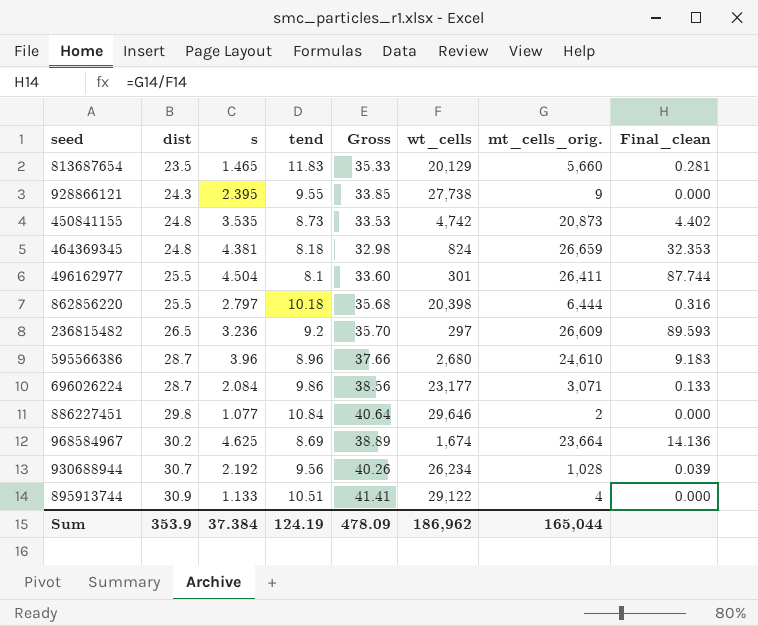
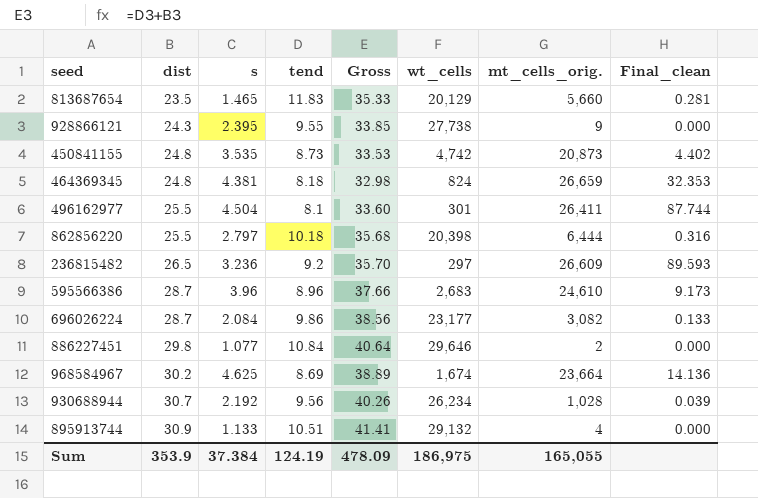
595566386 | wt_cells: 2,680 -> 2,683
595566386 | Final_clean: 9.183 -> 9.173
696026224 | mt_cells_orig.: 3,071 -> 3,082
895913744 | wt_cells: 29,122 -> 29,132
Sum | wt_cells: 186,962 -> 186,975
Sum | mt_cells_orig.: 165,044 -> 165,055

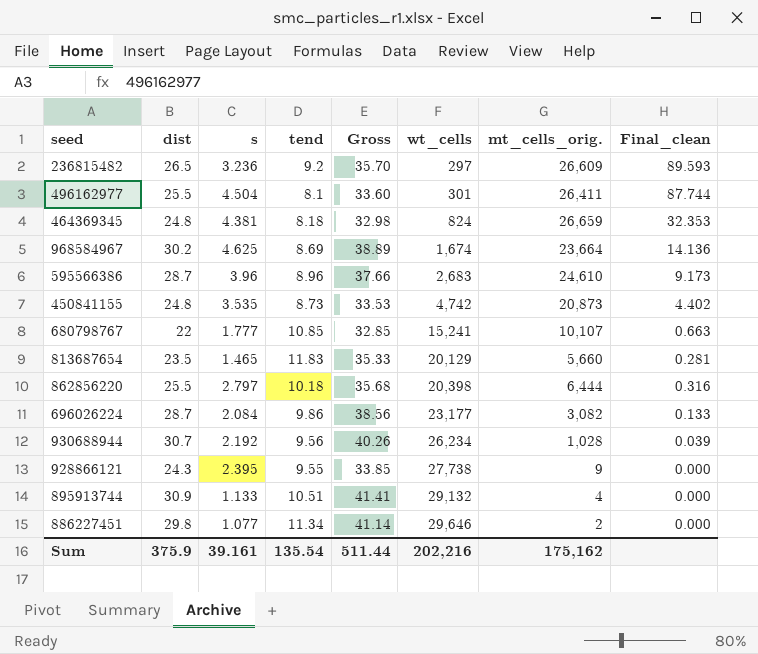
row order: dist ascending -> wt_cells ascending
row 680798767: none -> 22 | 1.777 | 10.85 | 32.85 | 15,241 | 10,107 | 0.663
886227451 | tend: 10.84 -> 11.34
886227451 | Gross: 40.64 -> 41.14
Sum | dist: 353.9 -> 375.9
Sum | s: 37.384 -> 39.161
Sum | tend: 124.19 -> 135.54
Sum | Gross: 478.09 -> 511.44
Sum | wt_cells: 186,975 -> 202,216
Sum | mt_cells_orig.: 165,055 -> 175,162

